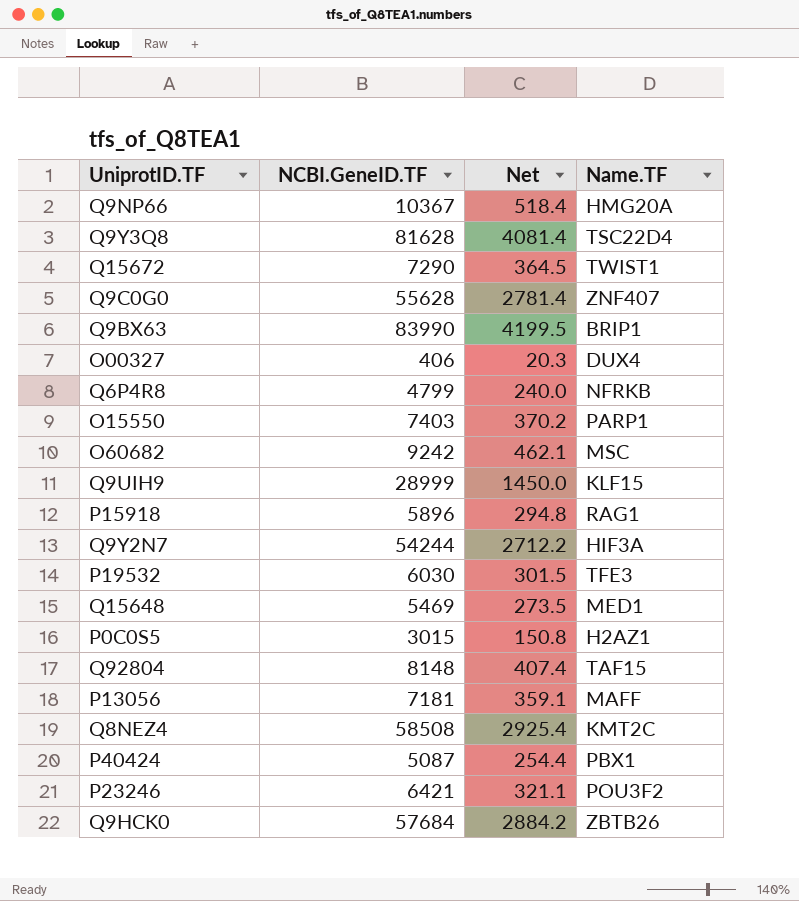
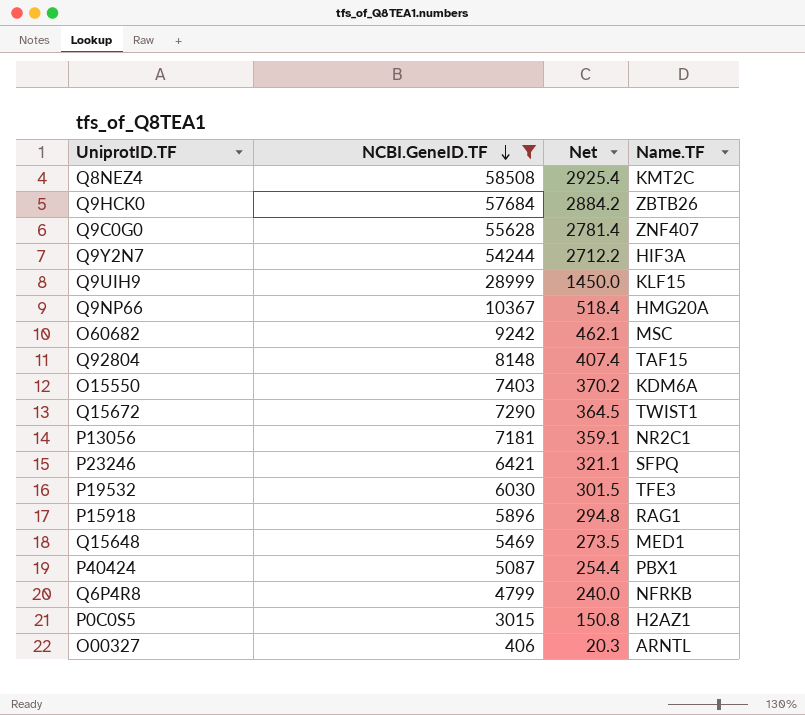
filter: none -> NCBI.GeneID.TF <= 58508
row order: none -> NCBI.GeneID.TF descending
O15550 | Name.TF: PARP1 -> KDM6A
P13056 | Name.TF: MAFF -> NR2C1
P23246 | Name.TF: POU3F2 -> SFPQ
O00327 | Name.TF: DUX4 -> ARNTL

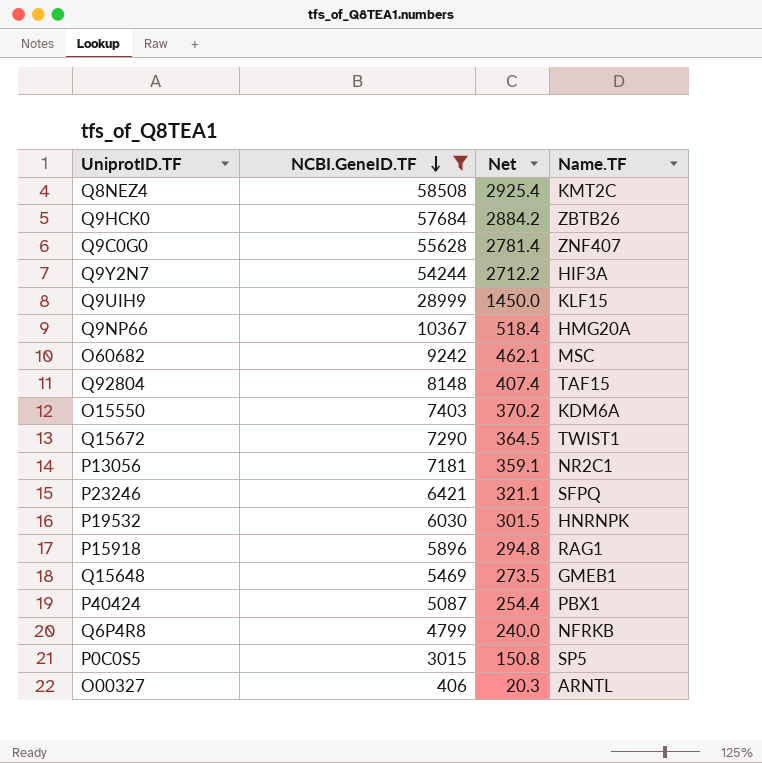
P19532 | Name.TF: TFE3 -> HNRNPK
Q15648 | Name.TF: MED1 -> GMEB1
P0C0S5 | Name.TF: H2AZ1 -> SP5

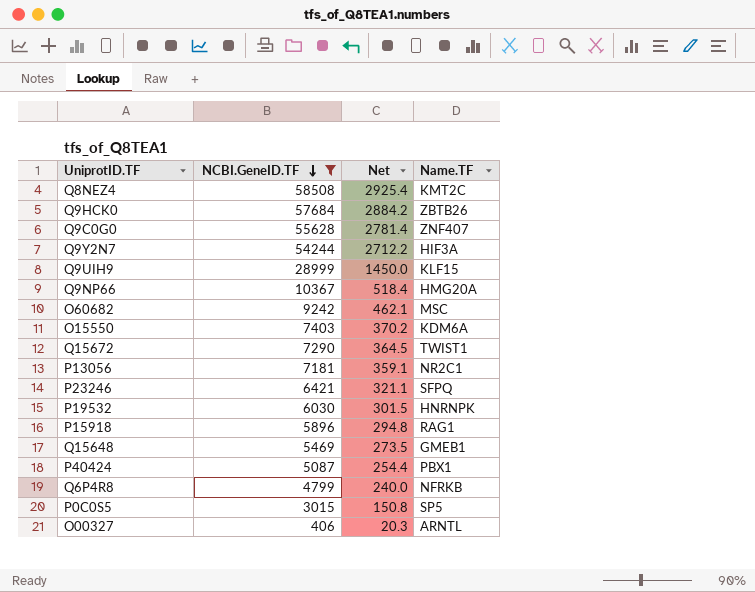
row Q92804: 8148 | 407.4 | TAF15 -> none

